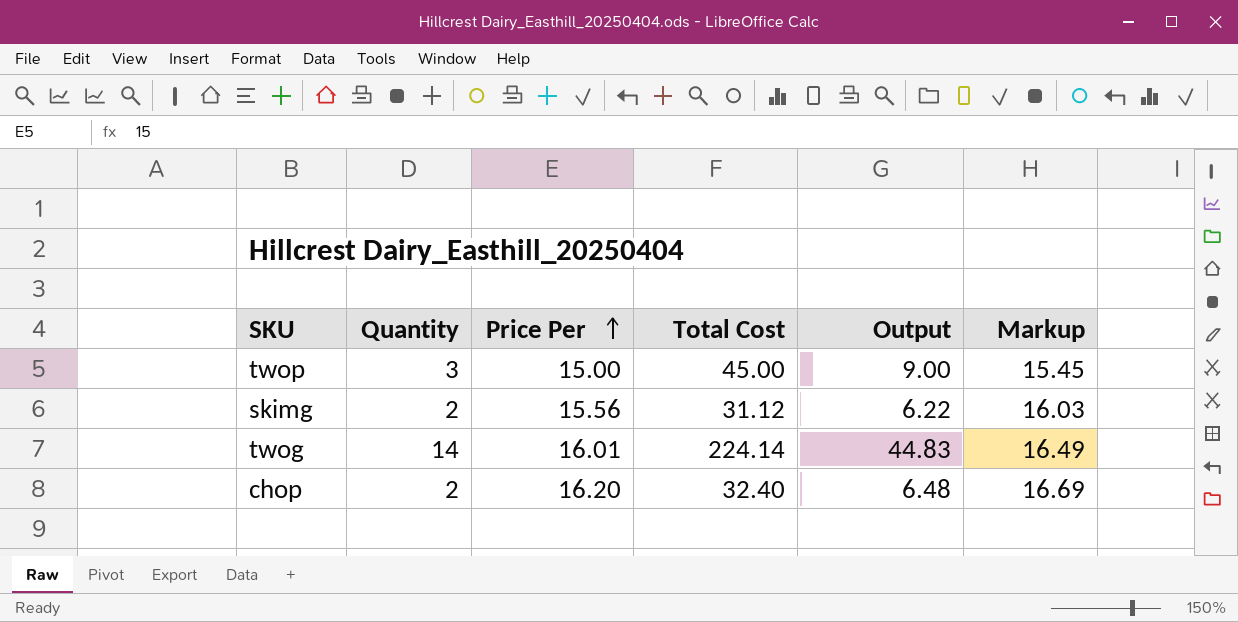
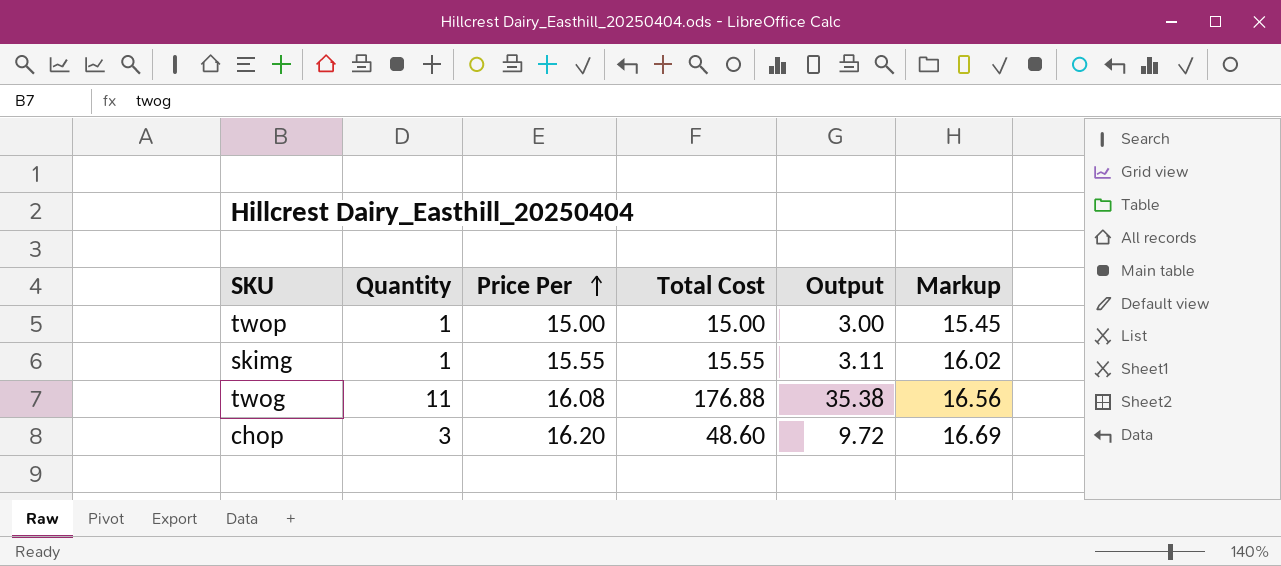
twop | Quantity: 3 -> 1
twop | Total Cost: 45.00 -> 15.00
twop | Output: 9.00 -> 3.00
skimg | Quantity: 2 -> 1
skimg | Price Per: 15.56 -> 15.55
skimg | Total Cost: 31.12 -> 15.55
skimg | Output: 6.22 -> 3.11
skimg | Markup: 16.03 -> 16.02
twog | Quantity: 14 -> 11
twog | Price Per: 16.01 -> 16.08
twog | Total Cost: 224.14 -> 176.88
twog | Output: 44.83 -> 35.38
twog | Markup: 16.49 -> 16.56
chop | Quantity: 2 -> 3
chop | Total Cost: 32.40 -> 48.60
chop | Output: 6.48 -> 9.72

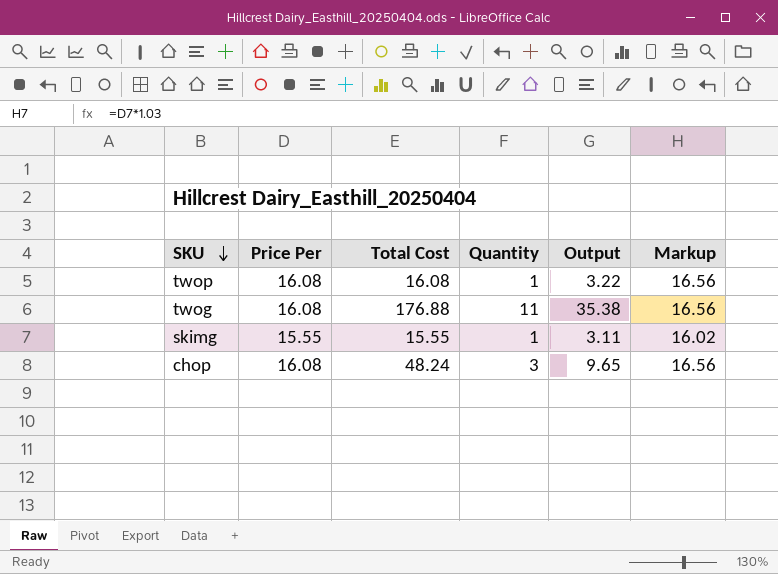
row order: Price Per ascending -> SKU descending
column Quantity | position: 2 -> 4
twop | Price Per: 15.00 -> 16.08
twop | Total Cost: 15.00 -> 16.08
twop | Output: 3.00 -> 3.22
twop | Markup: 15.45 -> 16.56
chop | Price Per: 16.20 -> 16.08
chop | Total Cost: 48.60 -> 48.24
chop | Output: 9.72 -> 9.65
chop | Markup: 16.69 -> 16.56

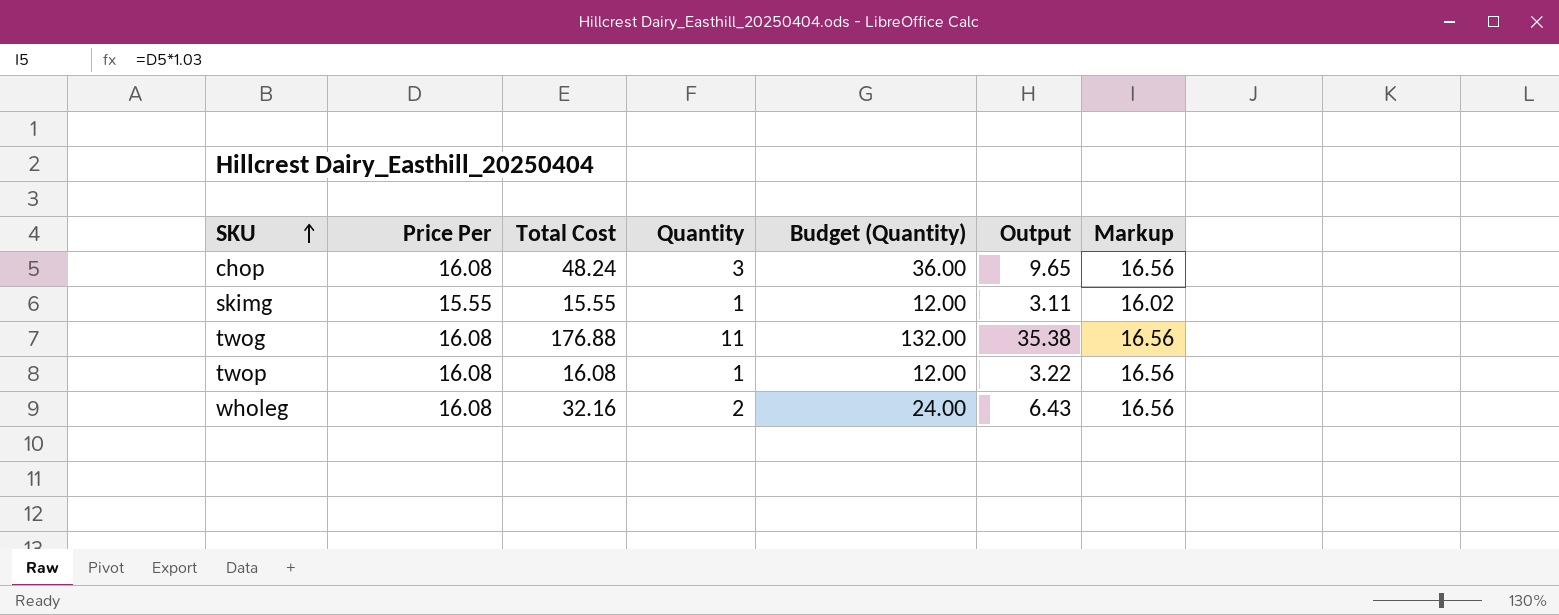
row order: SKU descending -> SKU ascending
column Budget (Quantity) | formula: none -> [Quantity] * 12
row wholeg: none -> 16.08 | 32.16 | 2 | 24.00 | 6.43 | 16.56

